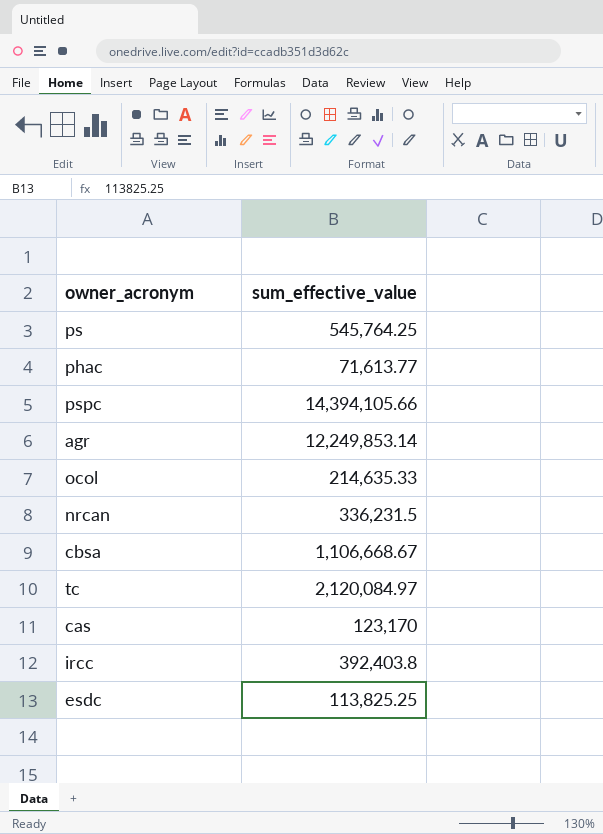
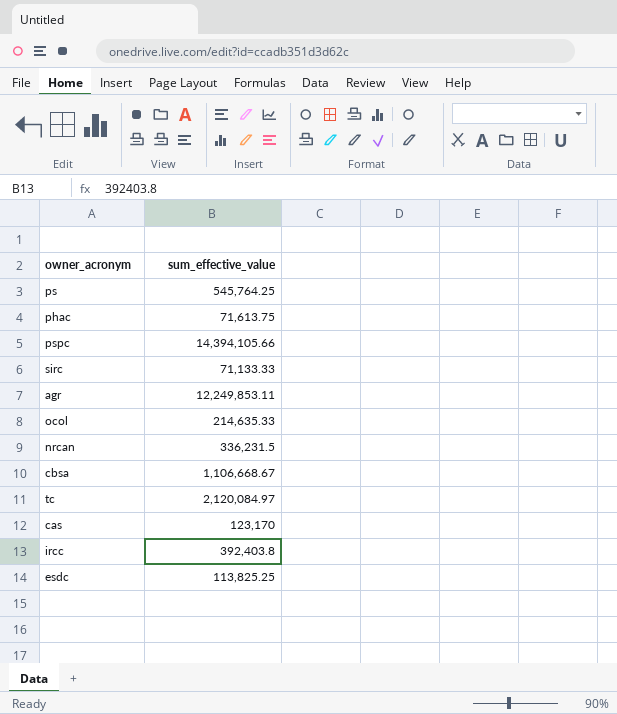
phac | sum_effective_value: 71,613.77 -> 71,613.75
row sirc: none -> 71,133.33
agr | sum_effective_value: 12,249,853.14 -> 12,249,853.11

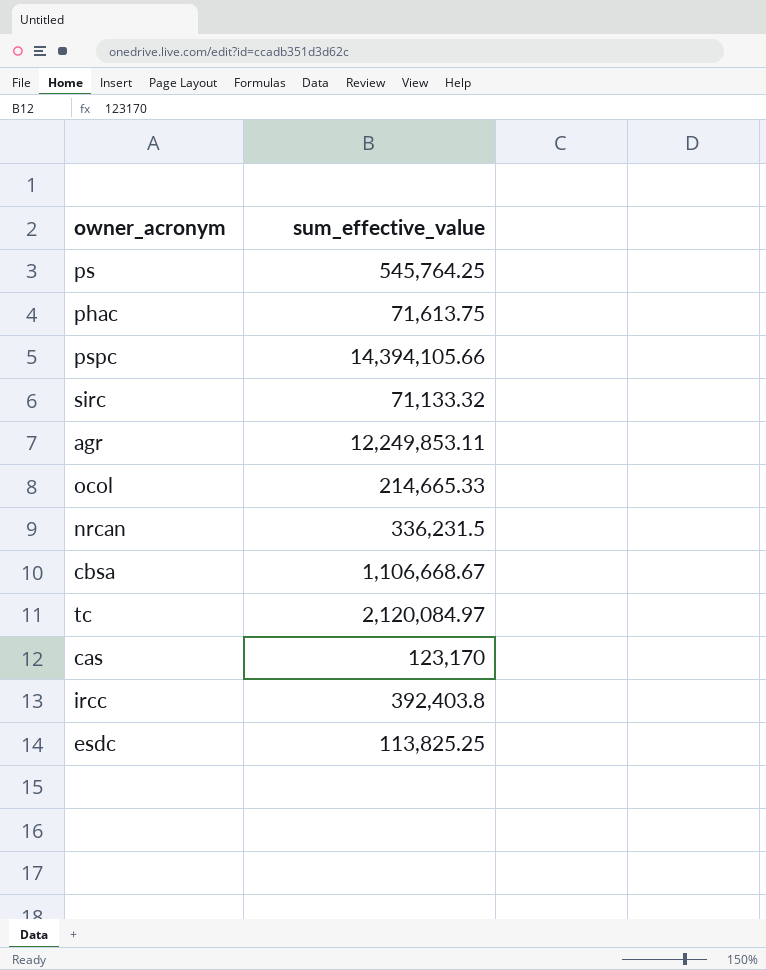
sirc | sum_effective_value: 71,133.33 -> 71,133.32
ocol | sum_effective_value: 214,635.33 -> 214,665.33

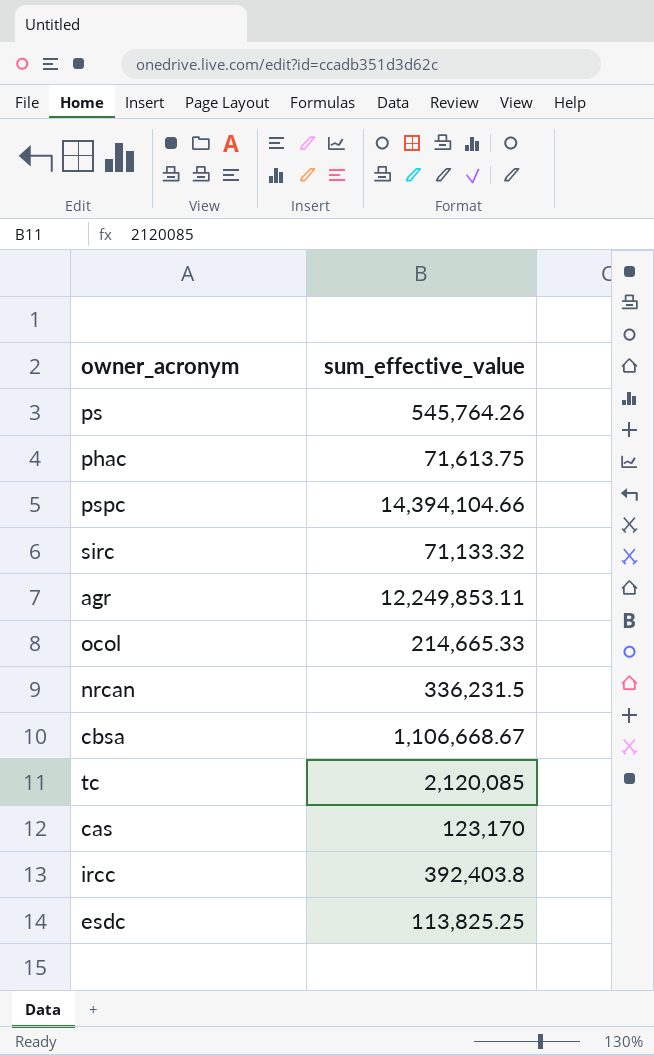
ps | sum_effective_value: 545,764.25 -> 545,764.26
pspc | sum_effective_value: 14,394,105.66 -> 14,394,104.66
tc | sum_effective_value: 2,120,084.97 -> 2,120,085

